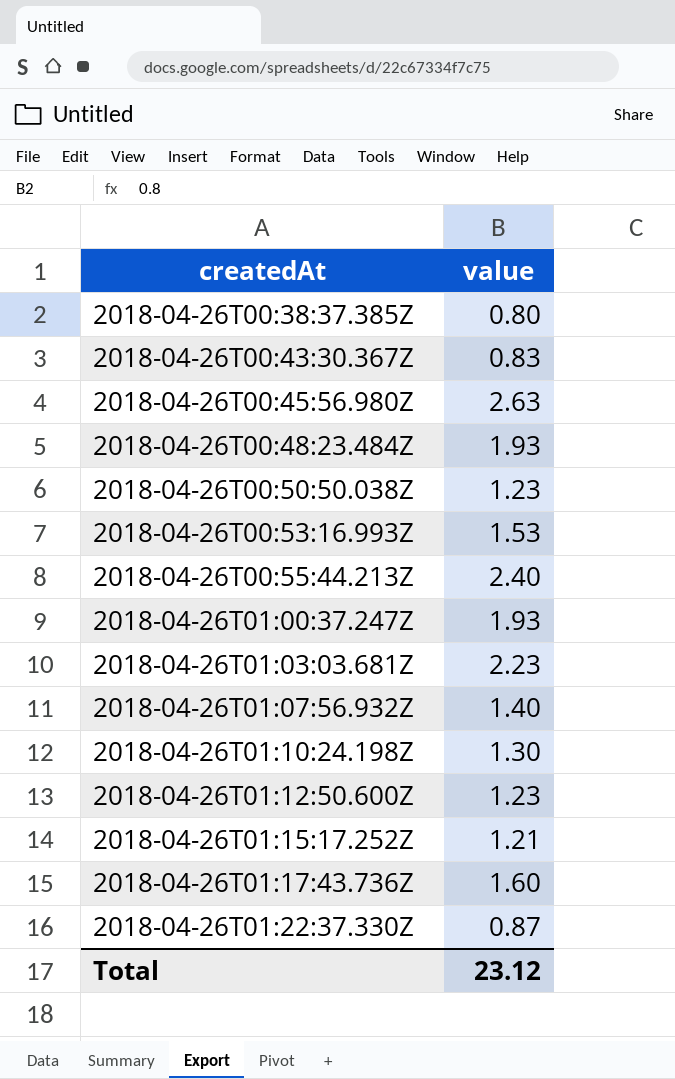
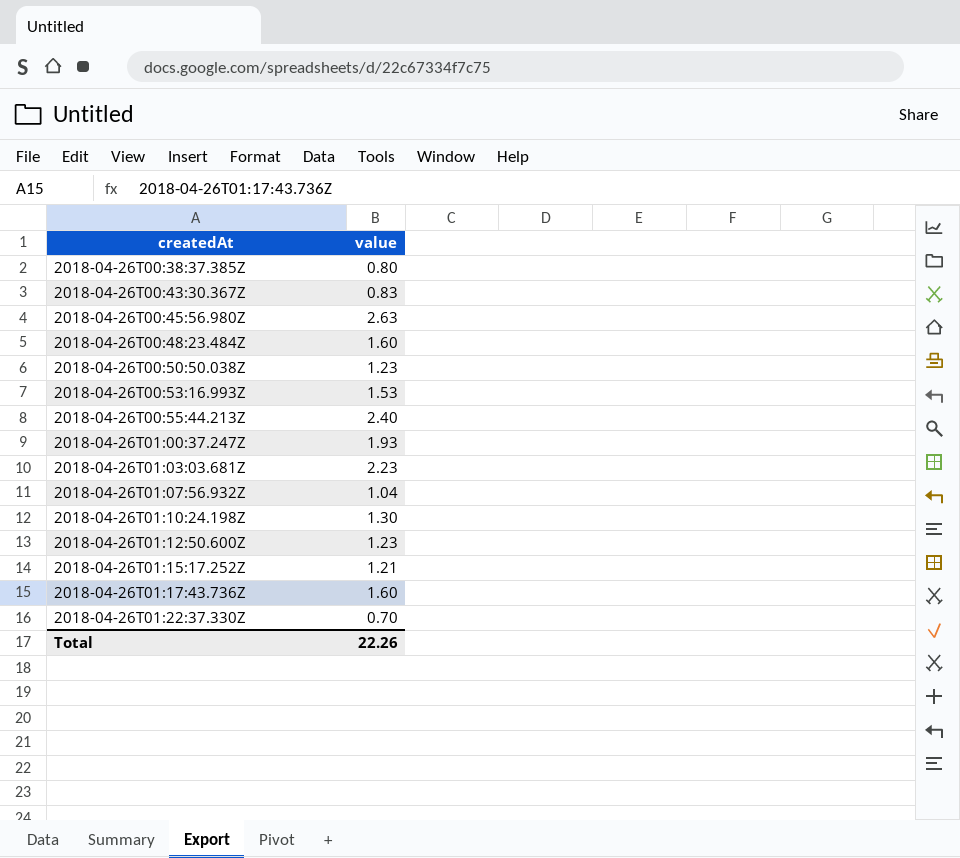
2018-04-26T00:48:23.484Z | value: 1.93 -> 1.60
2018-04-26T01:07:56.932Z | value: 1.40 -> 1.04
2018-04-26T01:22:37.330Z | value: 0.87 -> 0.70
Total | value: 23.12 -> 22.26

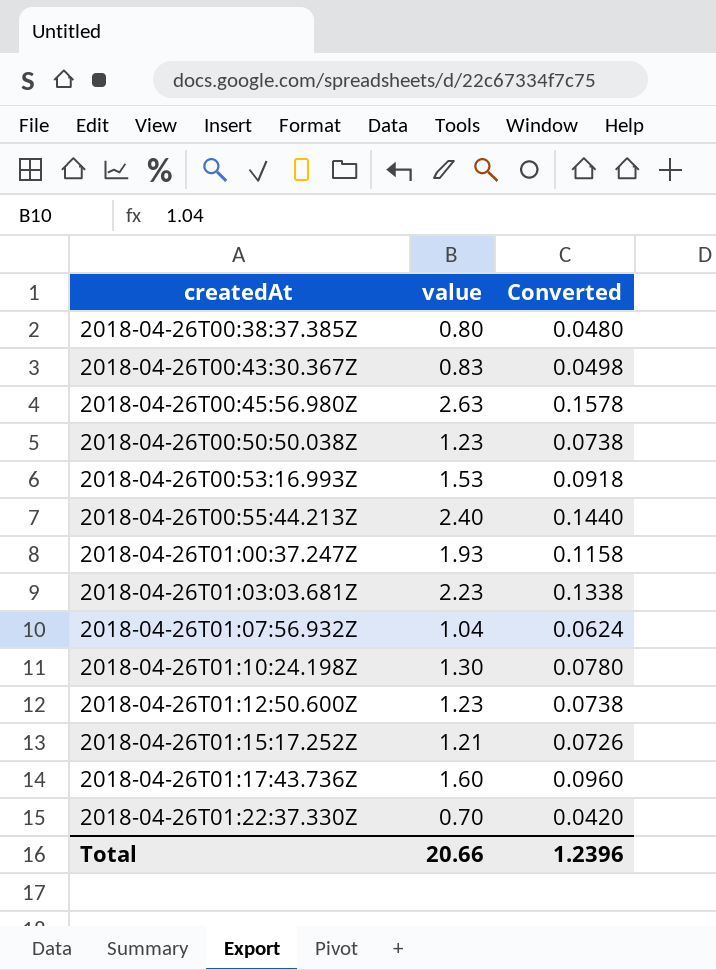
column Converted | formula: none -> [value] * 0.06
row 2018-04-26T00:48:23.484Z: 1.60 -> none
Total | value: 22.26 -> 20.66

